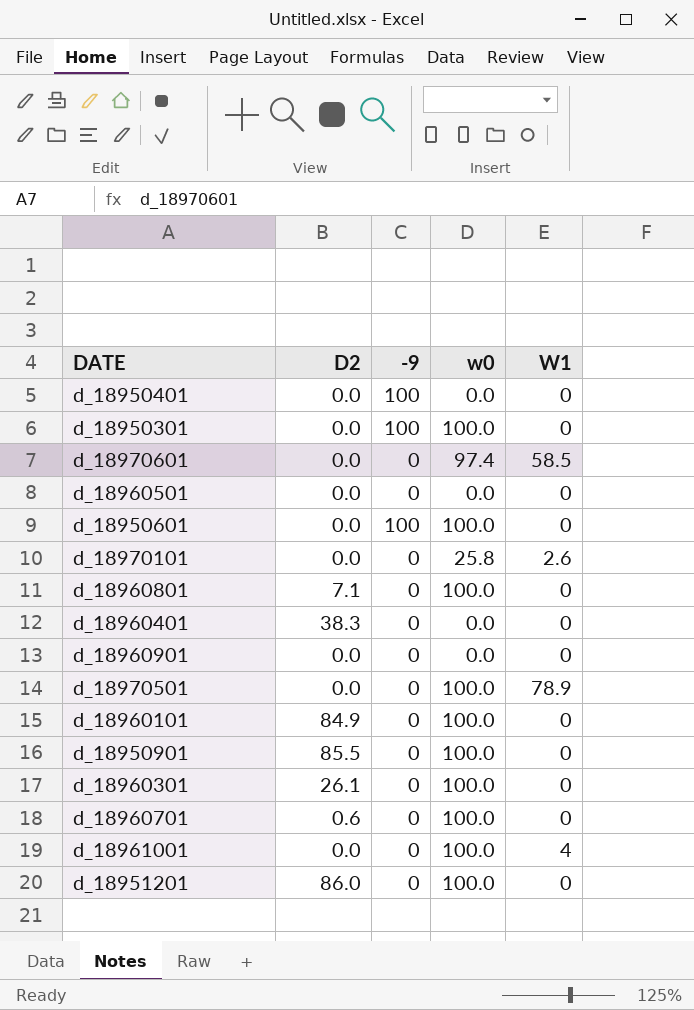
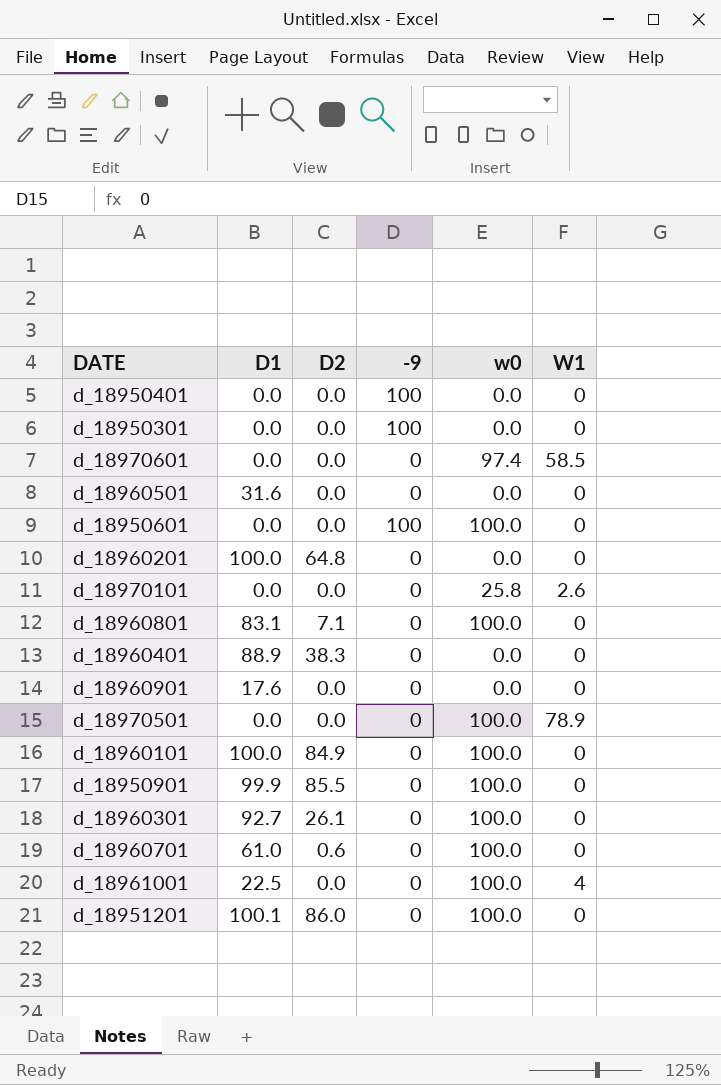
column D1 | position: none -> 2
d_18950301 | w0: 100.0 -> 0.0
row d_18960201: none -> 100.0 | 64.8 | 0 | 0.0 | 0

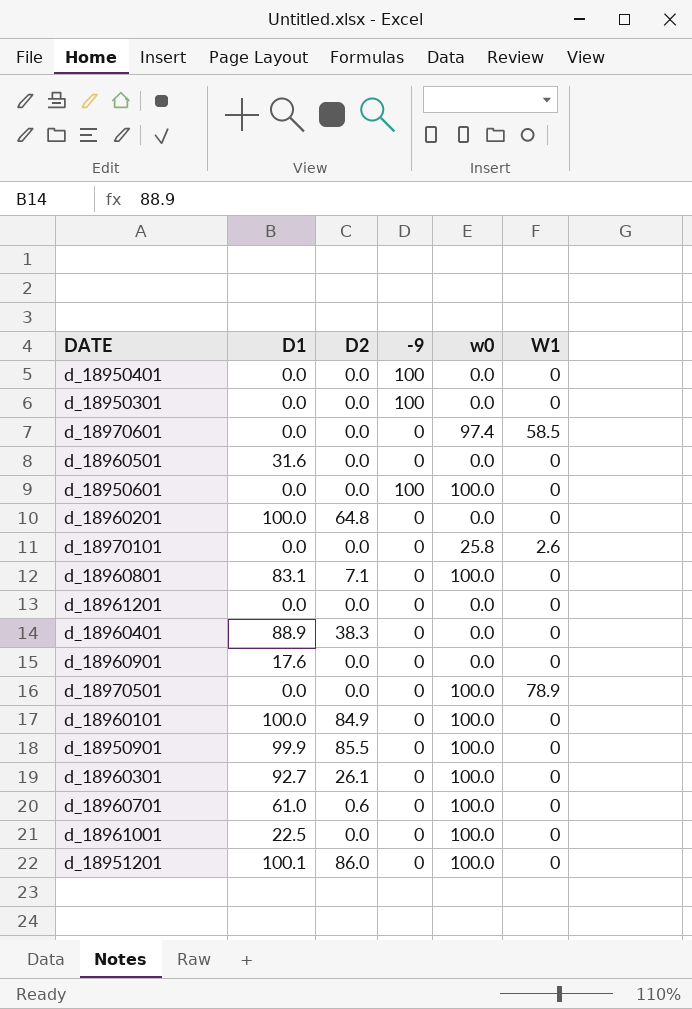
row d_18961201: none -> 0.0 | 0.0 | 0 | 0.0 | 0
d_18961001 | W1: 4 -> 0

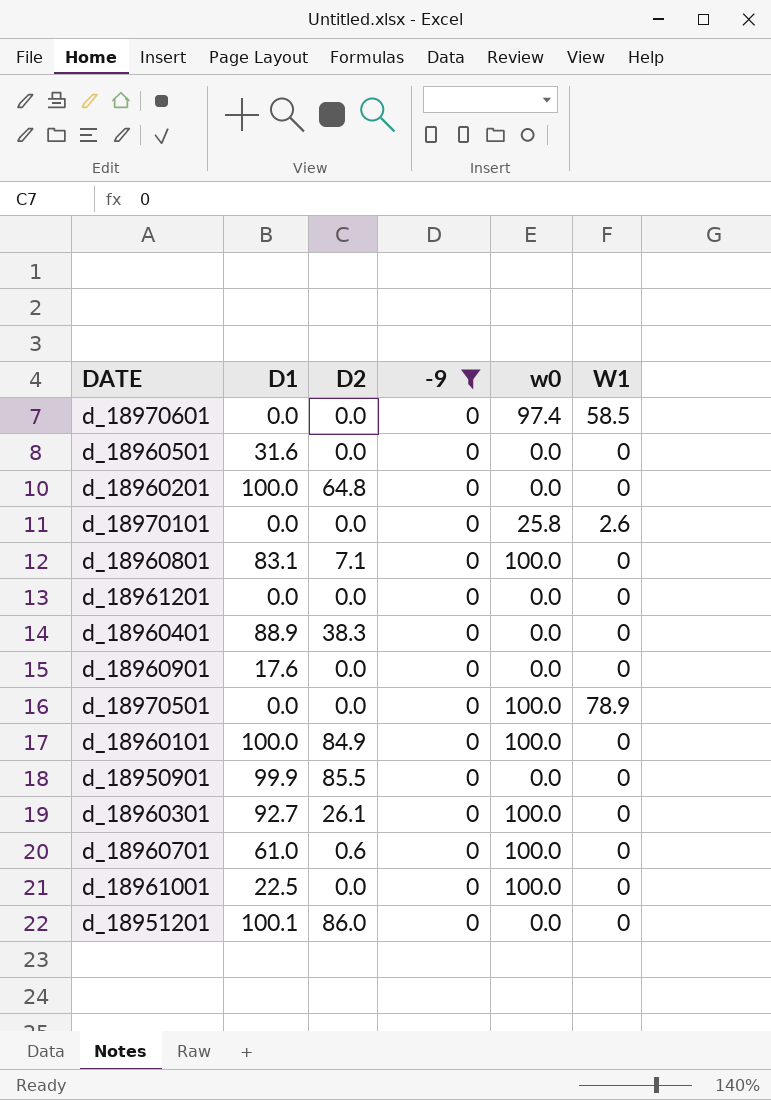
filter: none -> -9 = 0
d_18950901 | w0: 100.0 -> 0.0
d_18951201 | w0: 100.0 -> 0.0

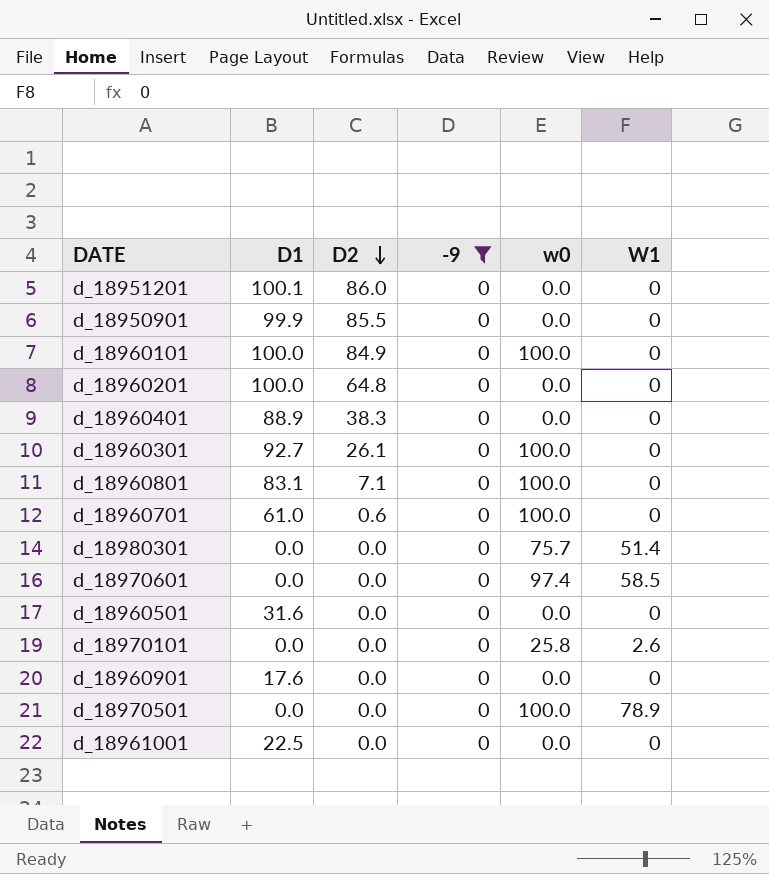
row order: none -> D2 descending
row d_18961201: 0.0 | 0.0 | 0 | 0.0 | 0 -> none
row d_18980301: none -> 0.0 | 0.0 | 0 | 75.7 | 51.4
d_18961001 | w0: 100.0 -> 0.0

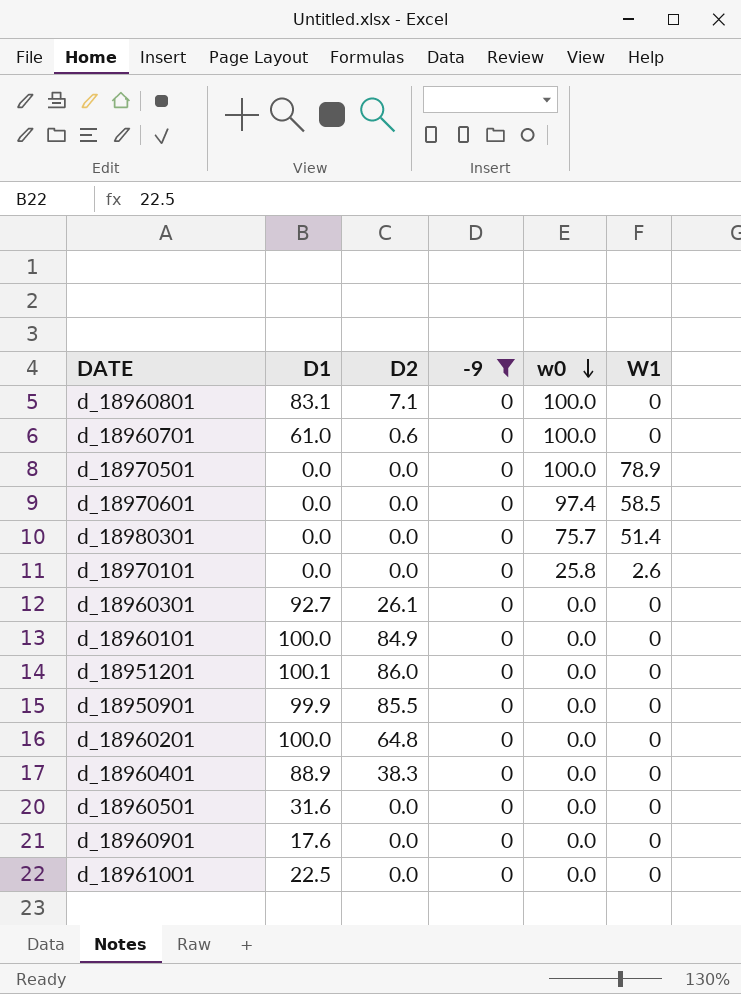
row order: D2 descending -> w0 descending
d_18960301 | w0: 100.0 -> 0.0
d_18960101 | w0: 100.0 -> 0.0

